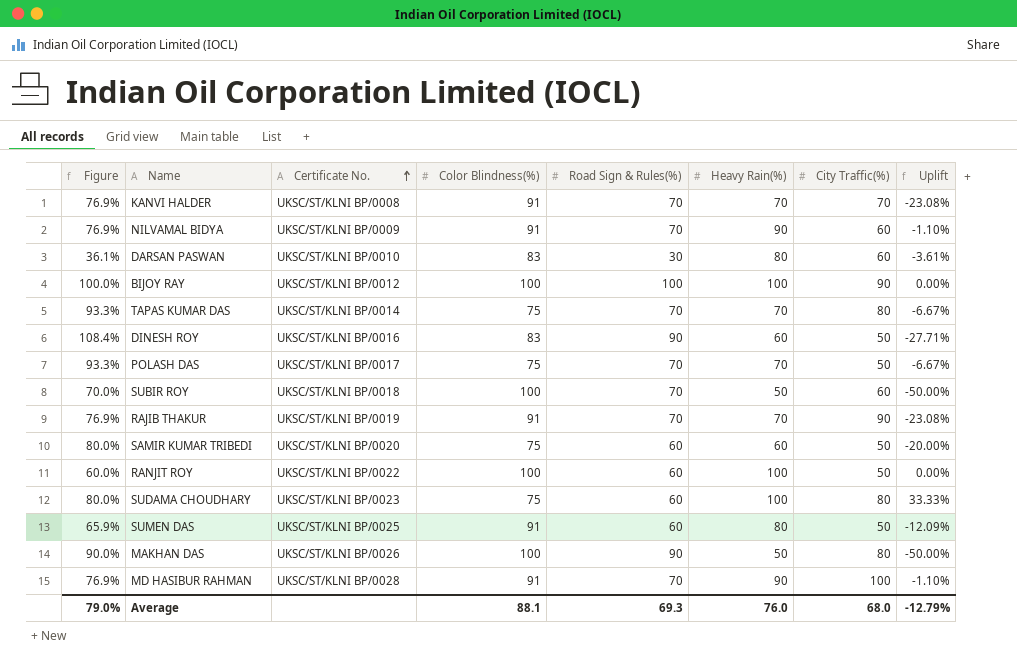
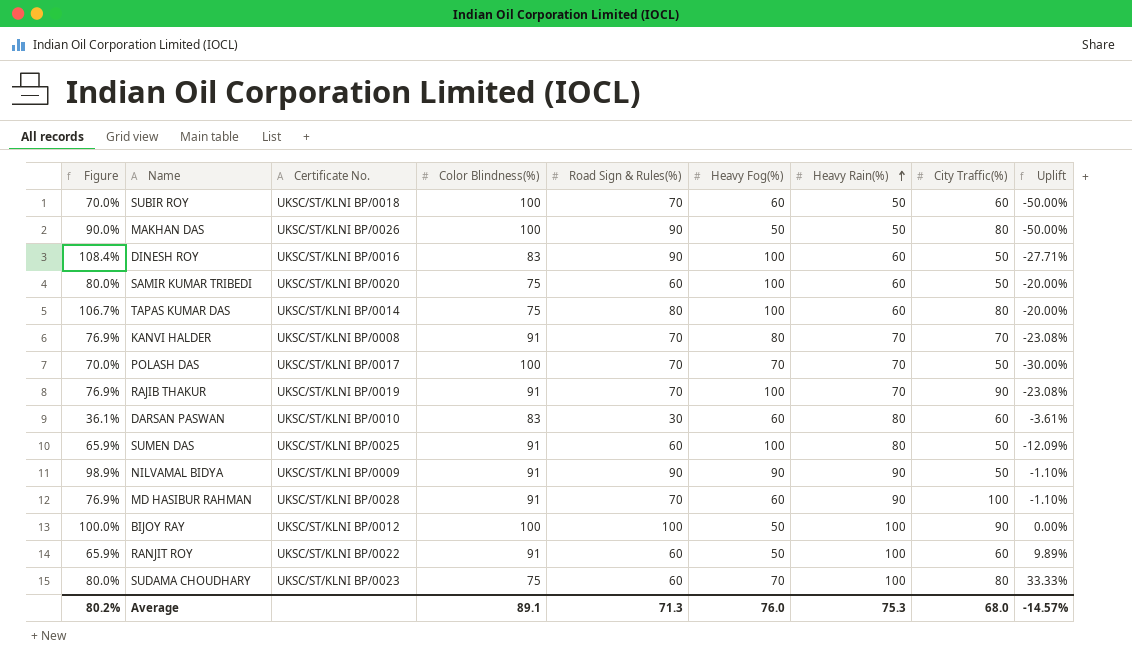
row order: Certificate No. ascending -> Heavy Rain(%) ascending
column Heavy Fog(%) | position: none -> 6
TAPAS KUMAR DAS | Figure: 93.3% -> 106.7%
TAPAS KUMAR DAS | Road Sign & Rules(%): 70 -> 80
TAPAS KUMAR DAS | Heavy Rain(%): 70 -> 60
TAPAS KUMAR DAS | Uplift: -6.67% -> -20.00%
POLASH DAS | Figure: 93.3% -> 70.0%
POLASH DAS | Color Blindness(%): 75 -> 100
POLASH DAS | Uplift: -6.67% -> -30.00%
NILVAMAL BIDYA | Figure: 76.9% -> 98.9%
NILVAMAL BIDYA | Road Sign & Rules(%): 70 -> 90
NILVAMAL BIDYA | City Traffic(%): 60 -> 50
RANJIT ROY | Figure: 60.0% -> 65.9%
RANJIT ROY | Color Blindness(%): 100 -> 91
RANJIT ROY | City Traffic(%): 50 -> 60
RANJIT ROY | Uplift: 0.00% -> 9.89%
Average | Figure: 79.0% -> 80.2%
Average | Color Blindness(%): 88.1 -> 89.1
Average | Road Sign & Rules(%): 69.3 -> 71.3
Average | Heavy Rain(%): 76.0 -> 75.3
Average | Uplift: -12.79% -> -14.57%

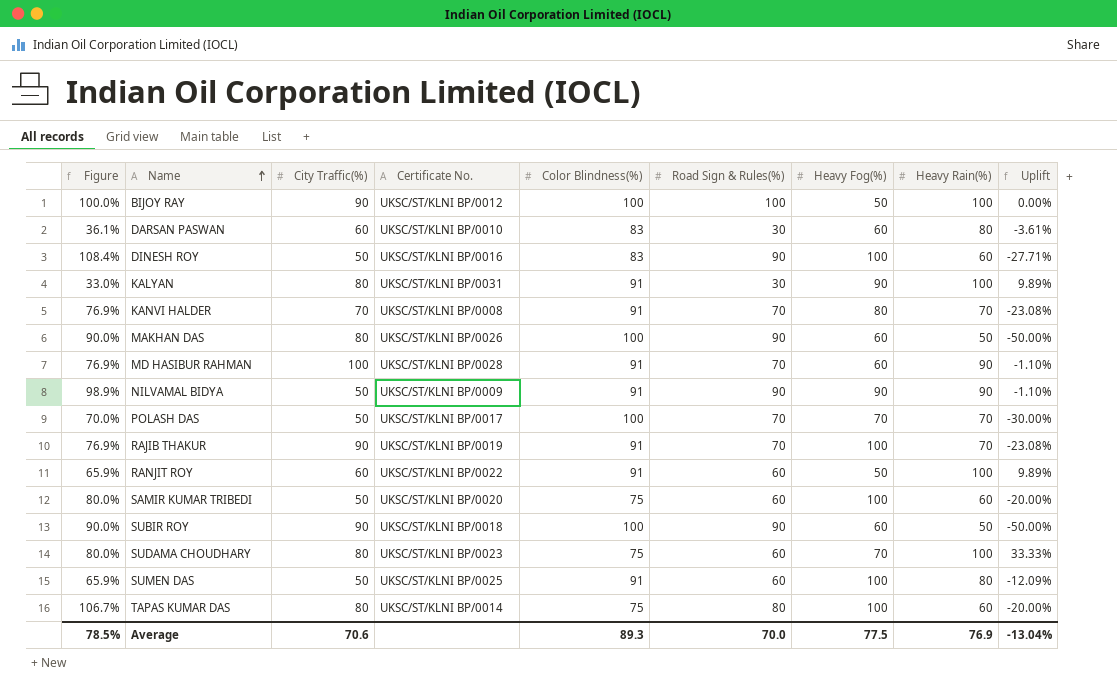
row order: Heavy Rain(%) ascending -> Name ascending
column City Traffic(%) | position: 8 -> 3
row KALYAN: none -> 33.0% | 80 | UKSC/ST/KLNI BP/0031 | 91 | 30 | 90 | 100 | 9.89%
MAKHAN DAS | Heavy Fog(%): 50 -> 60
SUBIR ROY | Figure: 70.0% -> 90.0%
SUBIR ROY | City Traffic(%): 60 -> 90
SUBIR ROY | Road Sign & Rules(%): 70 -> 90
Average | Figure: 80.2% -> 78.5%
Average | City Traffic(%): 68.0 -> 70.6
Average | Color Blindness(%): 89.1 -> 89.3
Average | Road Sign & Rules(%): 71.3 -> 70.0
Average | Heavy Fog(%): 76.0 -> 77.5
Average | Heavy Rain(%): 75.3 -> 76.9
Average | Uplift: -14.57% -> -13.04%

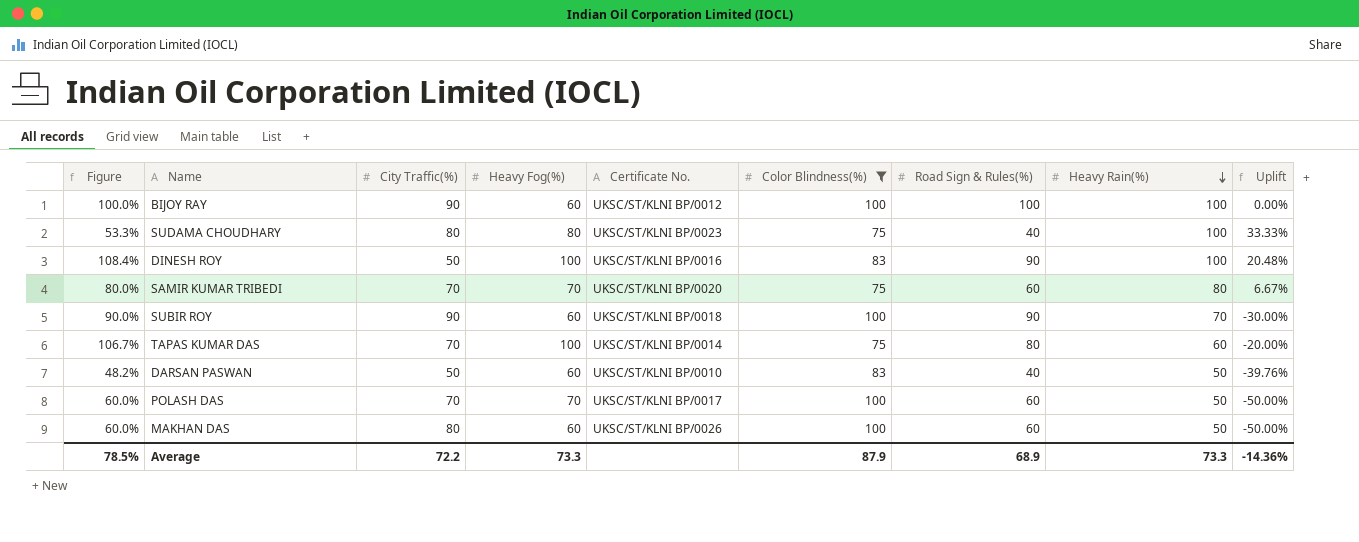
filter: none -> Color Blindness(%) != 91
row order: Name ascending -> Heavy Rain(%) descending
column Heavy Fog(%) | position: 7 -> 4
BIJOY RAY | Heavy Fog(%): 50 -> 60
SUDAMA CHOUDHARY | Figure: 80.0% -> 53.3%
SUDAMA CHOUDHARY | Heavy Fog(%): 70 -> 80
SUDAMA CHOUDHARY | Road Sign & Rules(%): 60 -> 40
DINESH ROY | Heavy Rain(%): 60 -> 100
DINESH ROY | Uplift: -27.71% -> 20.48%
SAMIR KUMAR TRIBEDI | City Traffic(%): 50 -> 70
SAMIR KUMAR TRIBEDI | Heavy Fog(%): 100 -> 70
SAMIR KUMAR TRIBEDI | Heavy Rain(%): 60 -> 80
SAMIR KUMAR TRIBEDI | Uplift: -20.00% -> 6.67%
SUBIR ROY | Heavy Rain(%): 50 -> 70
SUBIR ROY | Uplift: -50.00% -> -30.00%
TAPAS KUMAR DAS | City Traffic(%): 80 -> 70
DARSAN PASWAN | Figure: 36.1% -> 48.2%
DARSAN PASWAN | City Traffic(%): 60 -> 50
DARSAN PASWAN | Road Sign & Rules(%): 30 -> 40
DARSAN PASWAN | Heavy Rain(%): 80 -> 50
DARSAN PASWAN | Uplift: -3.61% -> -39.76%
POLASH DAS | Figure: 70.0% -> 60.0%
POLASH DAS | City Traffic(%): 50 -> 70
POLASH DAS | Road Sign & Rules(%): 70 -> 60
POLASH DAS | Heavy Rain(%): 70 -> 50
POLASH DAS | Uplift: -30.00% -> -50.00%
MAKHAN DAS | Figure: 90.0% -> 60.0%
MAKHAN DAS | Road Sign & Rules(%): 90 -> 60
Average | City Traffic(%): 70.6 -> 72.2
Average | Heavy Fog(%): 77.5 -> 73.3
Average | Color Blindness(%): 89.3 -> 87.9
Average | Road Sign & Rules(%): 70.0 -> 68.9
Average | Heavy Rain(%): 76.9 -> 73.3
Average | Uplift: -13.04% -> -14.36%

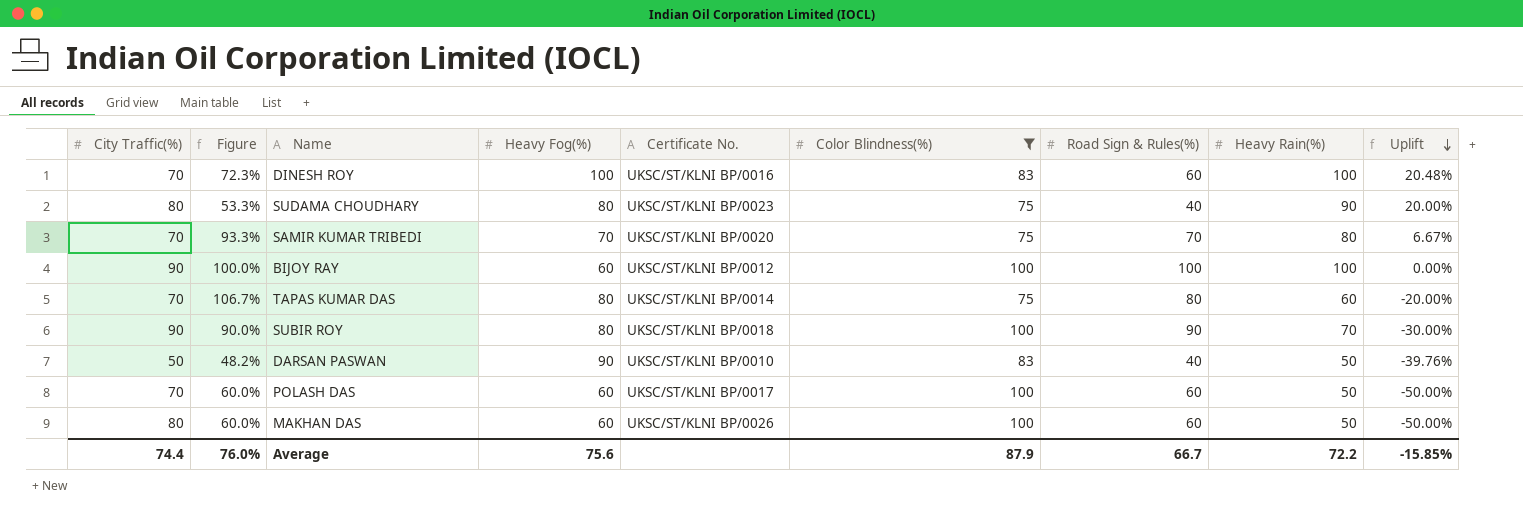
row order: Heavy Rain(%) descending -> Uplift descending
column City Traffic(%) | position: 3 -> 1
DINESH ROY | City Traffic(%): 50 -> 70
DINESH ROY | Figure: 108.4% -> 72.3%
DINESH ROY | Road Sign & Rules(%): 90 -> 60
SUDAMA CHOUDHARY | Heavy Rain(%): 100 -> 90
SUDAMA CHOUDHARY | Uplift: 33.33% -> 20.00%
SAMIR KUMAR TRIBEDI | Figure: 80.0% -> 93.3%
SAMIR KUMAR TRIBEDI | Road Sign & Rules(%): 60 -> 70
TAPAS KUMAR DAS | Heavy Fog(%): 100 -> 80
SUBIR ROY | Heavy Fog(%): 60 -> 80
DARSAN PASWAN | Heavy Fog(%): 60 -> 90
POLASH DAS | Heavy Fog(%): 70 -> 60
Average | City Traffic(%): 72.2 -> 74.4
Average | Figure: 78.5% -> 76.0%
Average | Heavy Fog(%): 73.3 -> 75.6
Average | Road Sign & Rules(%): 68.9 -> 66.7
Average | Heavy Rain(%): 73.3 -> 72.2
Average | Uplift: -14.36% -> -15.85%

